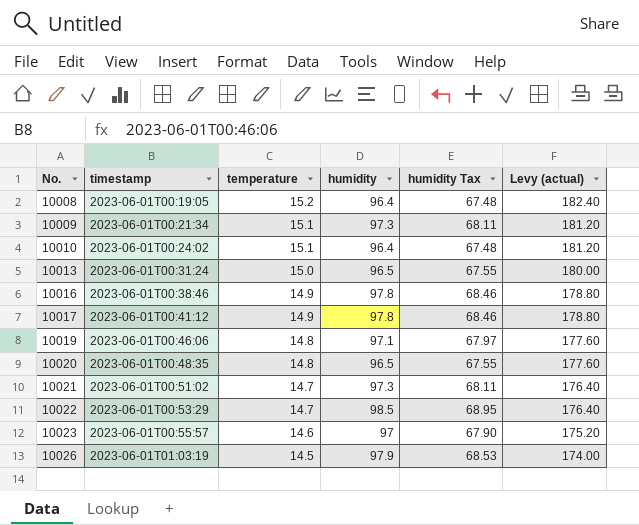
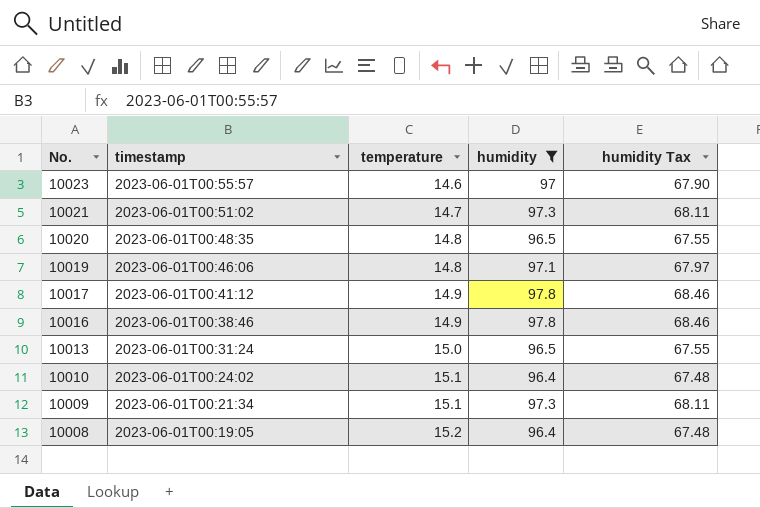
filter: none -> humidity <= 97.8
row order: No. ascending -> No. descending
column Levy (actual) | formula: [temperature] * 12 -> none

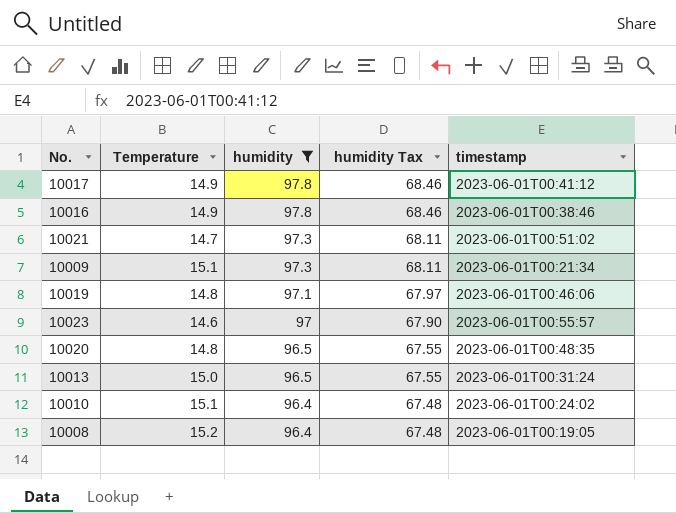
row order: No. descending -> humidity descending
column name: temperature -> Temperature
column timestamp | position: 2 -> 5

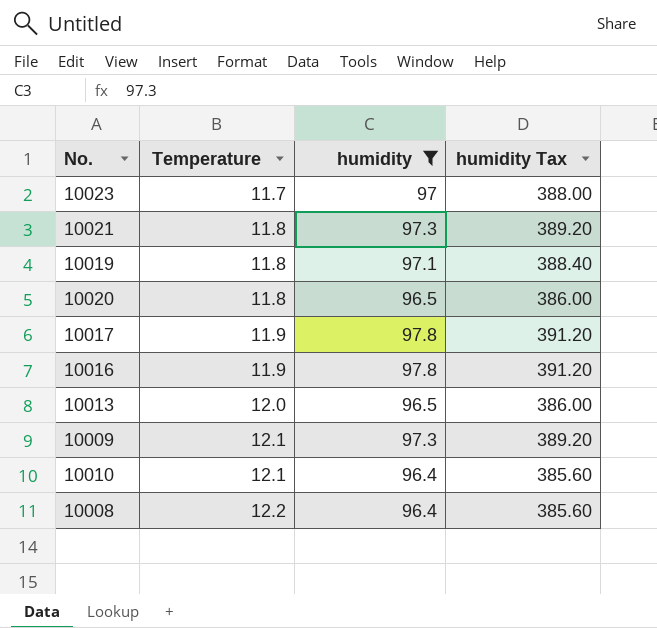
row order: humidity descending -> Temperature ascending
column timestamp | position: 5 -> none
column humidity Tax | formula: [humidity] * 0.7 -> [humidity] * 4
10023 | Temperature: 14.6 -> 11.7
10021 | Temperature: 14.7 -> 11.8
10019 | Temperature: 14.8 -> 11.8
10020 | Temperature: 14.8 -> 11.8
10017 | Temperature: 14.9 -> 11.9
10016 | Temperature: 14.9 -> 11.9
10013 | Temperature: 15.0 -> 12.0
10009 | Temperature: 15.1 -> 12.1
10010 | Temperature: 15.1 -> 12.1
10008 | Temperature: 15.2 -> 12.2

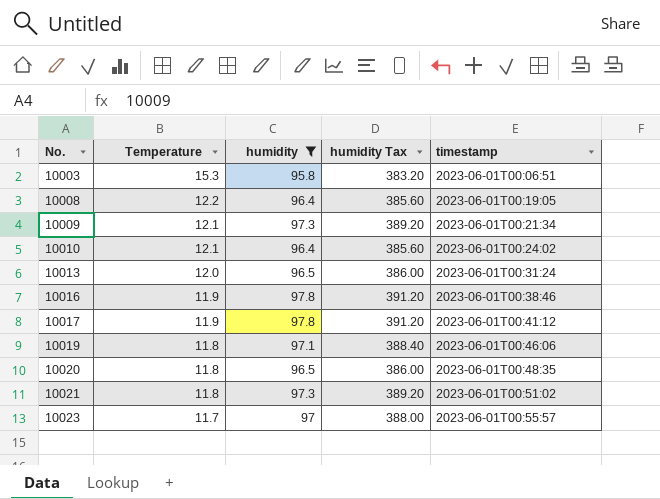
row order: Temperature ascending -> No. ascending
column timestamp | position: none -> 5
row 10003: none -> 15.3 | 95.8 | 383.20 | 2023-06-01T00:06:51

